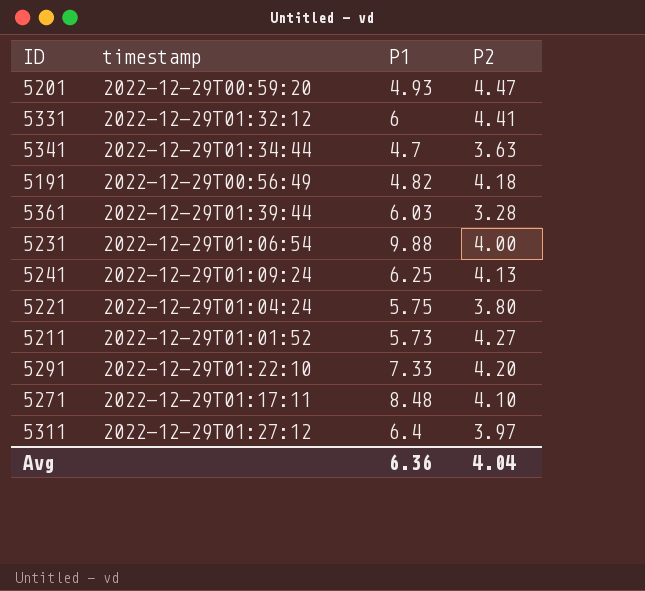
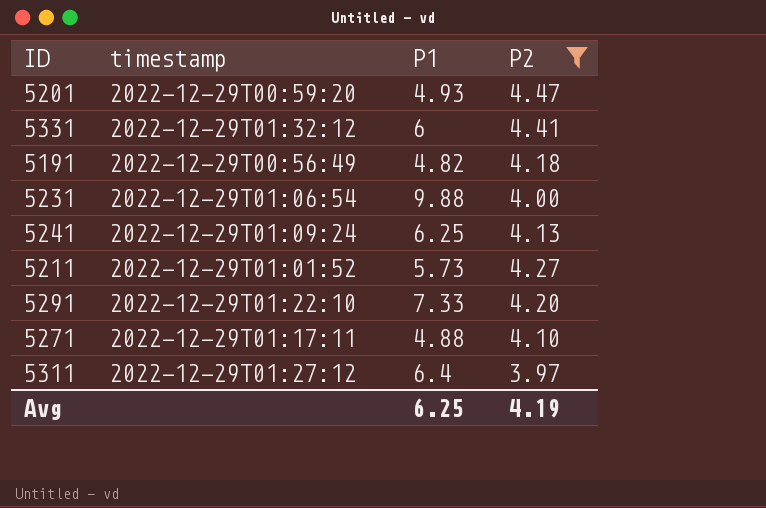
filter: none -> P2 >= 3.97
5271 | P1: 8.48 -> 4.88
Avg | P1: 6.36 -> 6.25
Avg | P2: 4.04 -> 4.19

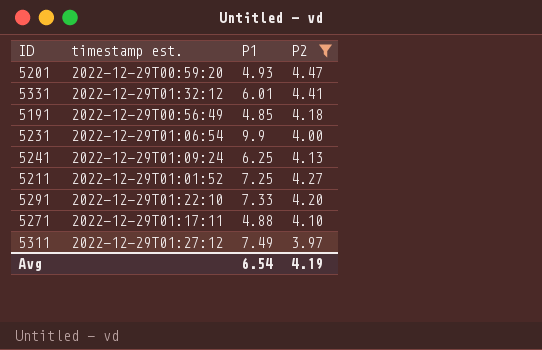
column name: timestamp -> timestamp est.
5331 | P1: 6 -> 6.01
5191 | P1: 4.82 -> 4.85
5231 | P1: 9.88 -> 9.9
5211 | P1: 5.73 -> 7.25
5311 | P1: 6.4 -> 7.49
Avg | P1: 6.25 -> 6.54

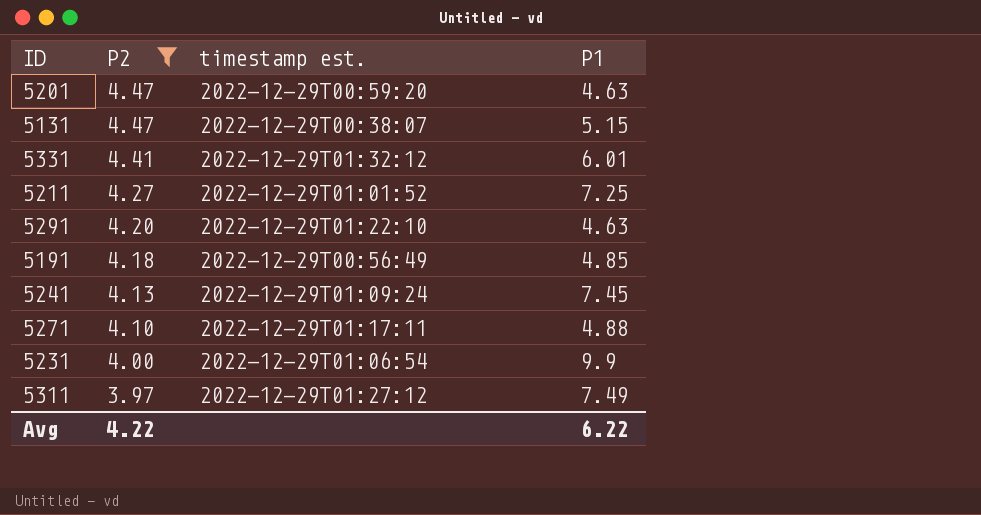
row order: none -> P2 descending
column P2 | position: 4 -> 2
5201 | P1: 4.93 -> 4.63
row 5131: none -> 4.47 | 2022-12-29T00:38:07 | 5.15
5291 | P1: 7.33 -> 4.63
5241 | P1: 6.25 -> 7.45
Avg | P2: 4.19 -> 4.22
Avg | P1: 6.54 -> 6.22

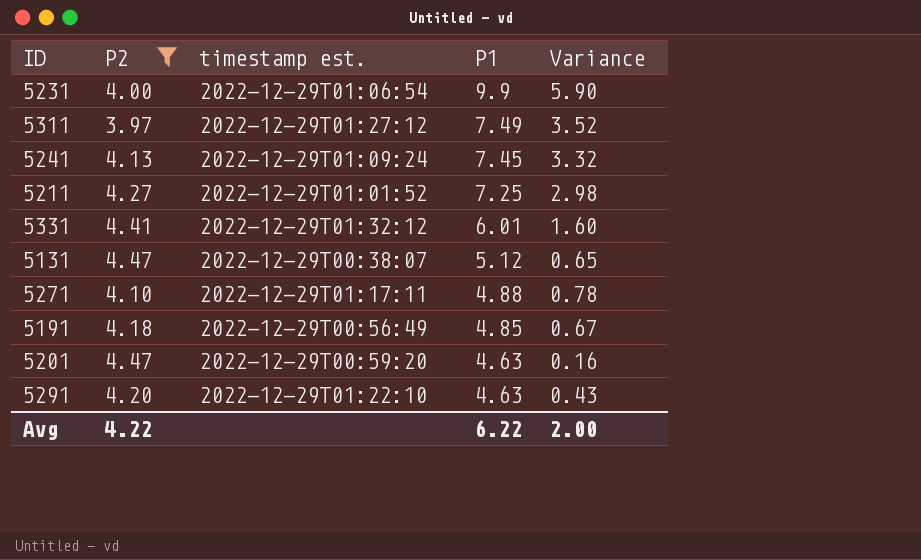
row order: P2 descending -> P1 descending
column Variance | formula: none -> [P1] - [P2]
5131 | P1: 5.15 -> 5.12

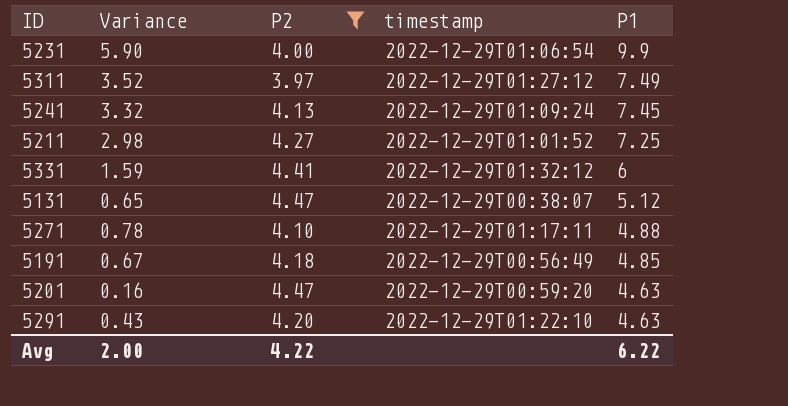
column Variance | position: 5 -> 2
column name: timestamp est. -> timestamp
5331 | Variance: 1.60 -> 1.59
5331 | P1: 6.01 -> 6

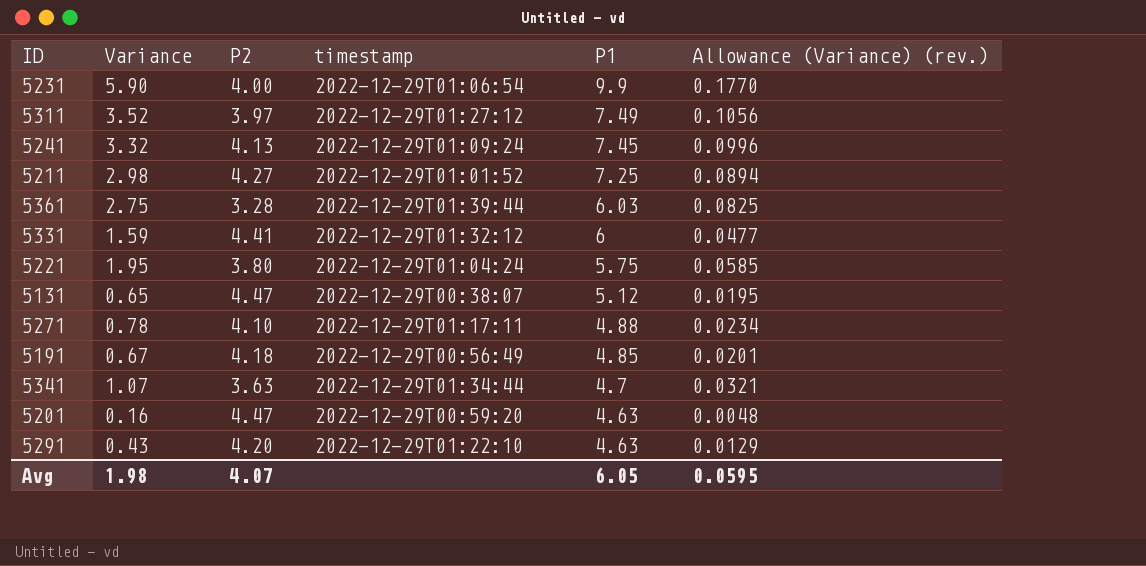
filter: P2 >= 3.97 -> none
column Allowance (Variance) (rev.) | formula: none -> [Variance] * 0.03
Avg | Variance: 2.00 -> 1.98
Avg | P2: 4.22 -> 4.07
Avg | P1: 6.22 -> 6.05

